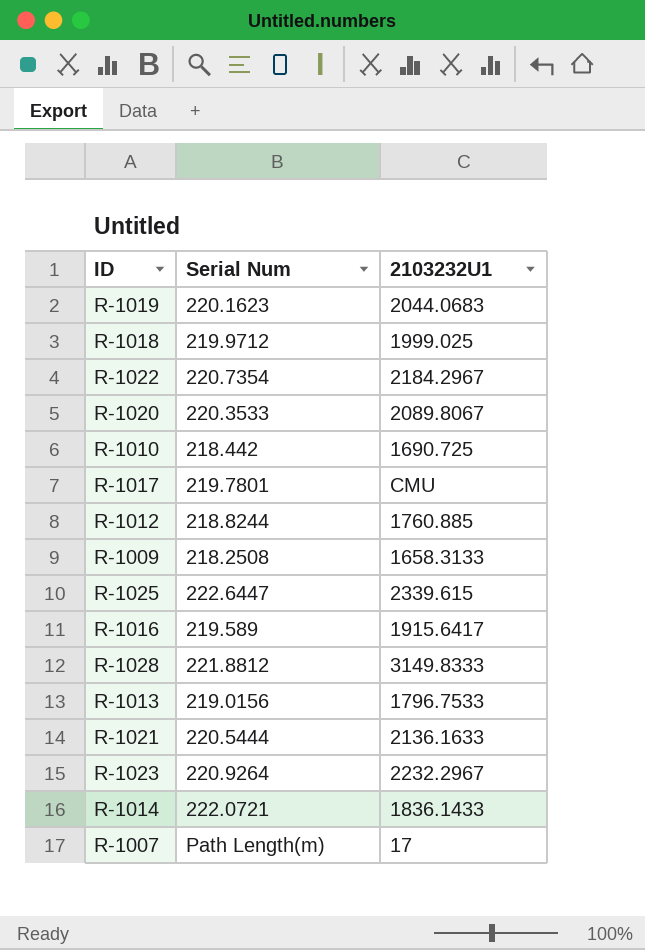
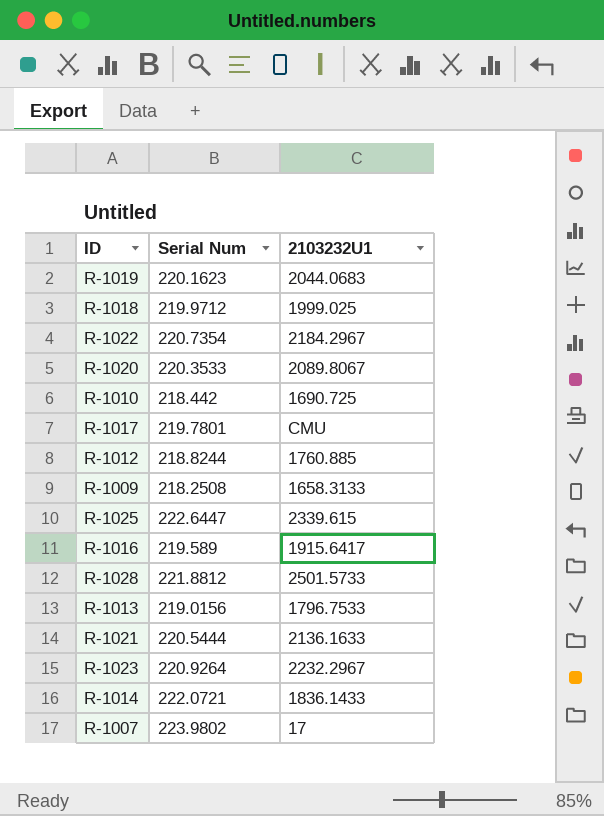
R-1028 | 2103232U1: 3149.8333 -> 2501.5733
R-1007 | Serial Num: Path Length(m) -> 223.9802

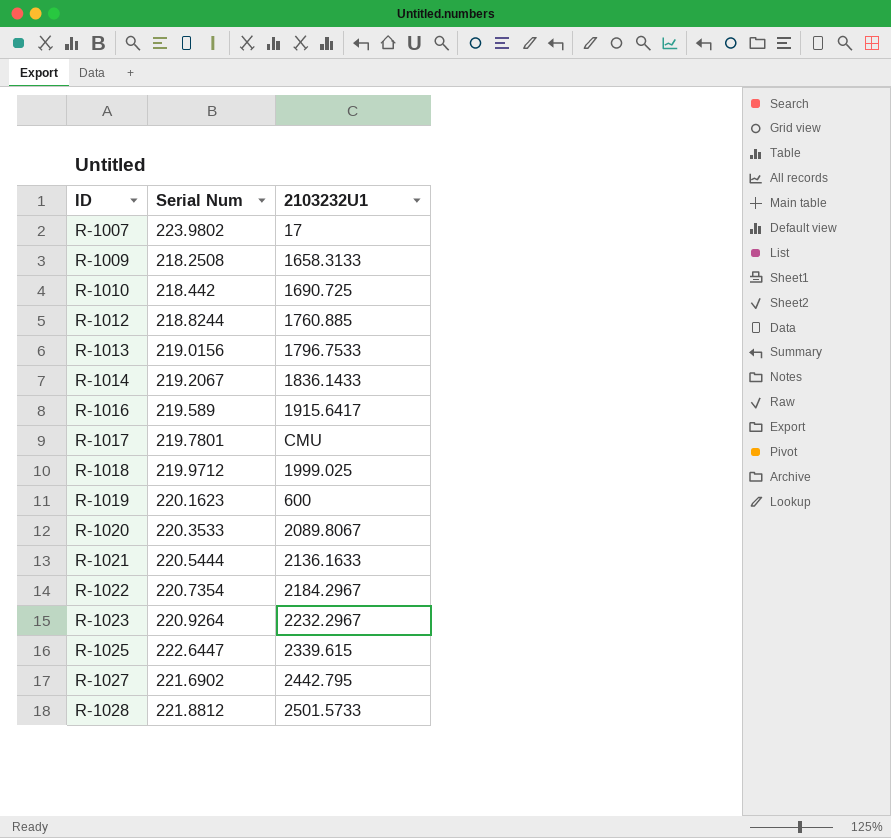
row order: none -> ID ascending
R-1014 | Serial Num: 222.0721 -> 219.2067
R-1019 | 2103232U1: 2044.0683 -> 600
row R-1027: none -> 221.6902 | 2442.795

